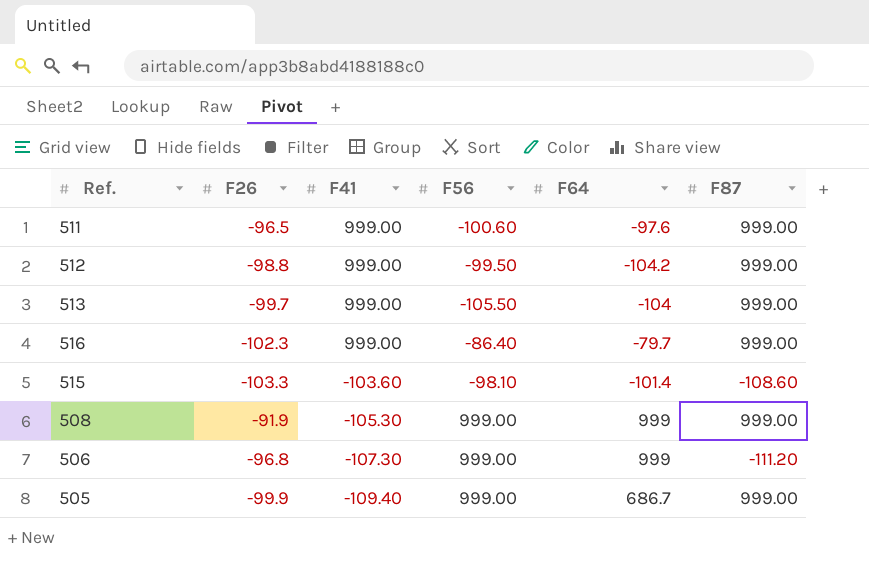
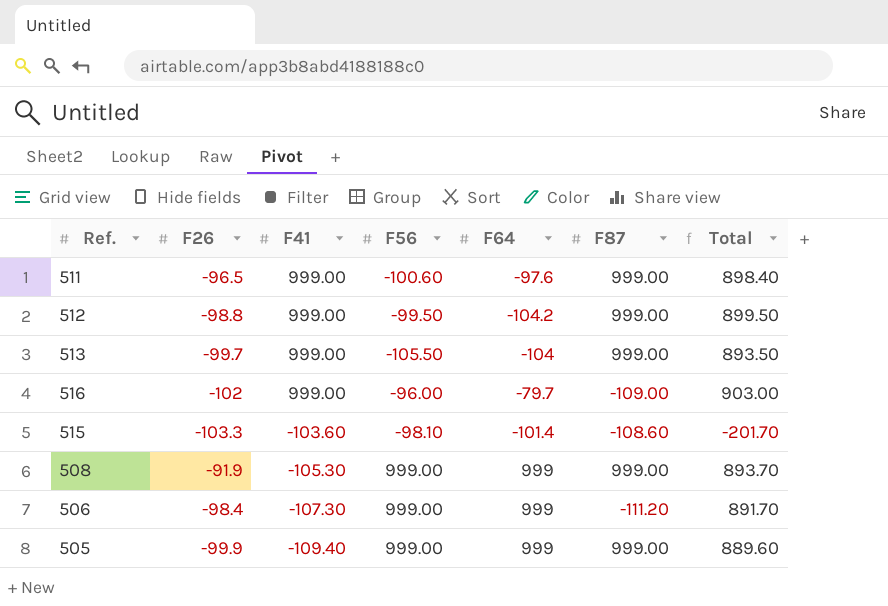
column Total | formula: none -> [F41] + [F56]
516 | F26: -102.3 -> -102
516 | F56: -86.40 -> -96.00
516 | F87: 999.00 -> -109.00
506 | F26: -96.8 -> -98.4
505 | F64: 686.7 -> 999

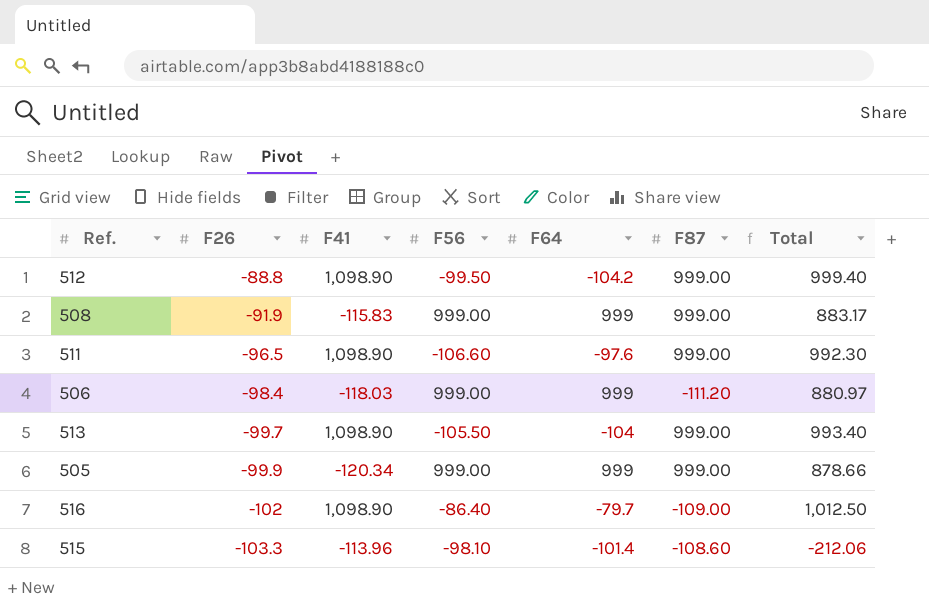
row order: F41 descending -> F26 descending
512 | F26: -98.8 -> -88.8
512 | F41: 999.00 -> 1,098.90
512 | Total: 899.50 -> 999.40
508 | F41: -105.30 -> -115.83
508 | Total: 893.70 -> 883.17
511 | F41: 999.00 -> 1,098.90
511 | F56: -100.60 -> -106.60
511 | Total: 898.40 -> 992.30
506 | F41: -107.30 -> -118.03
506 | Total: 891.70 -> 880.97
513 | F41: 999.00 -> 1,098.90
513 | Total: 893.50 -> 993.40
505 | F41: -109.40 -> -120.34
505 | Total: 889.60 -> 878.66
516 | F41: 999.00 -> 1,098.90
516 | F56: -96.00 -> -86.40
516 | Total: 903.00 -> 1,012.50
515 | F41: -103.60 -> -113.96
515 | Total: -201.70 -> -212.06

